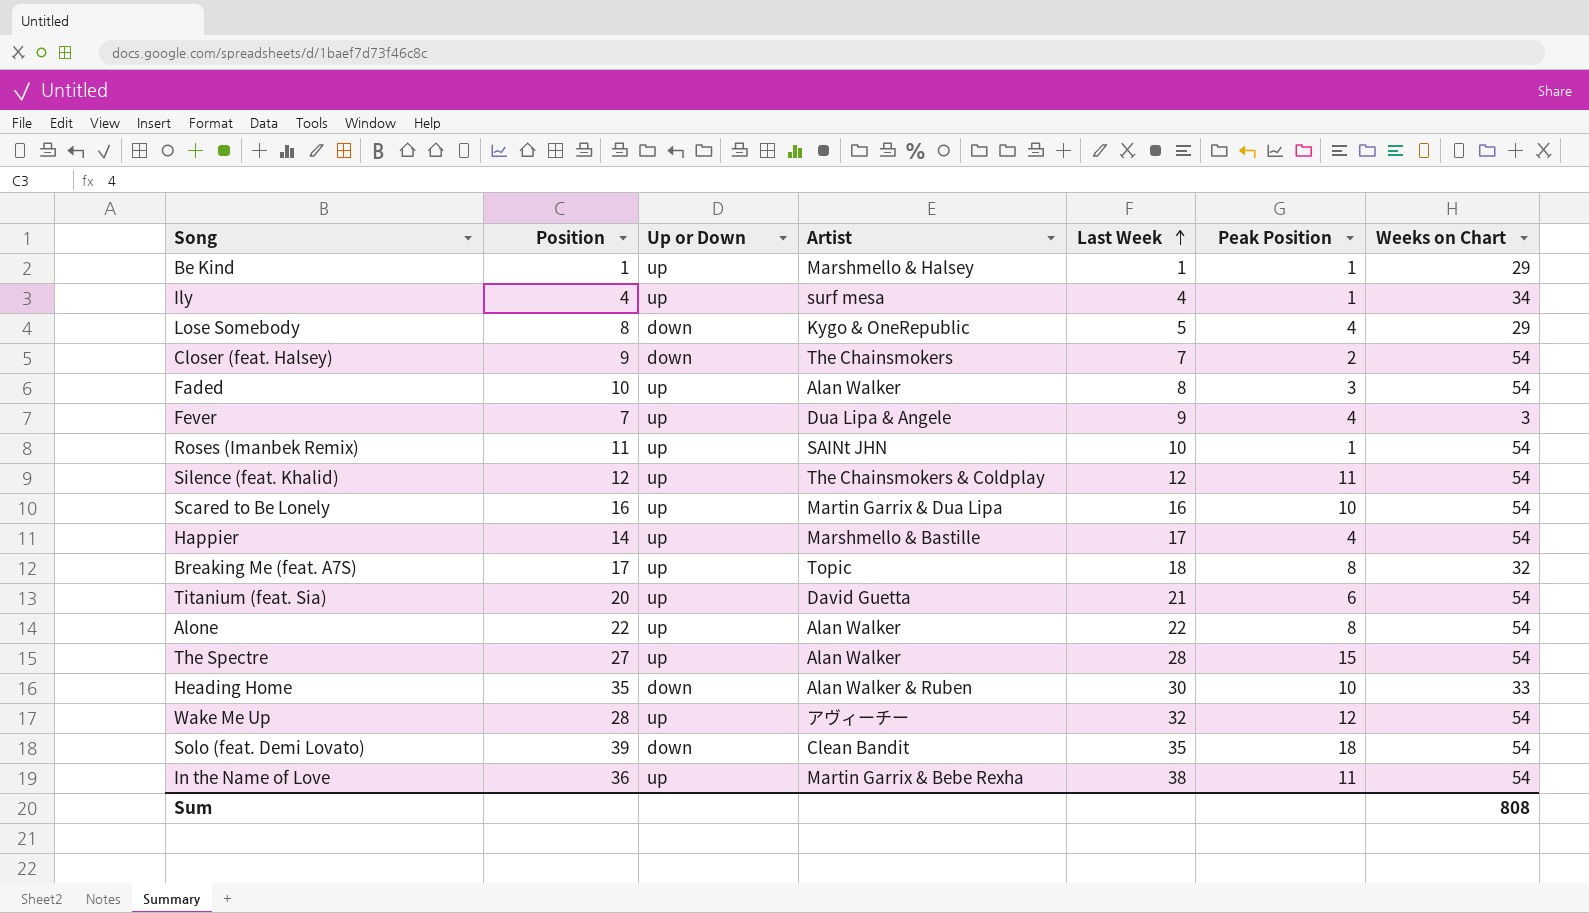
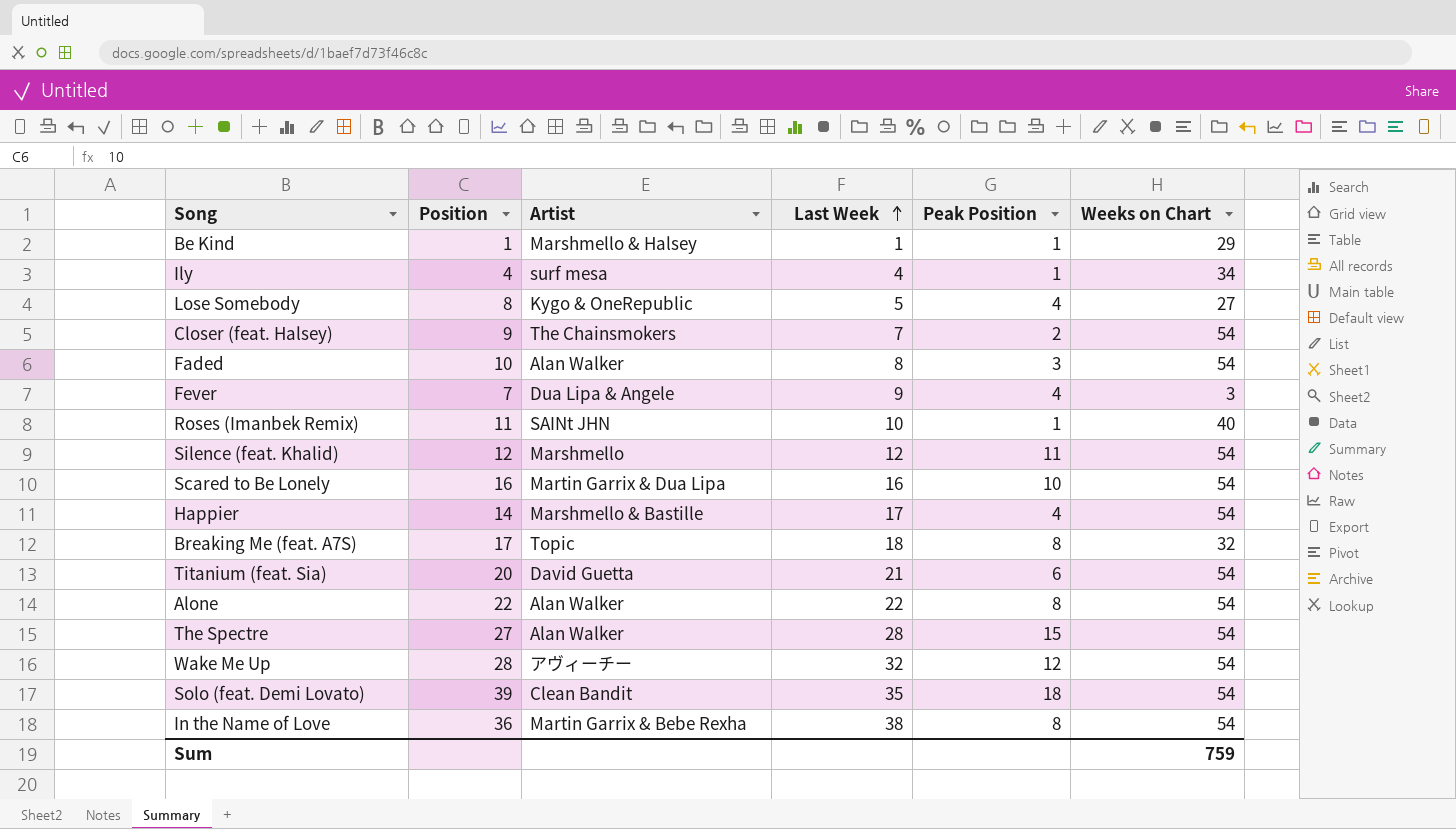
column Up or Down | position: 3 -> none
row Heading Home: 35 | down | Alan Walker & Ruben | 30 | 10 | 33 -> none
Lose Somebody | Weeks on Chart: 29 -> 27
Roses (Imanbek Remix) | Weeks on Chart: 54 -> 40
Silence (feat. Khalid) | Artist: The Chainsmokers & Coldplay -> Marshmello
In the Name of Love | Peak Position: 11 -> 8
Sum | Weeks on Chart: 808 -> 759

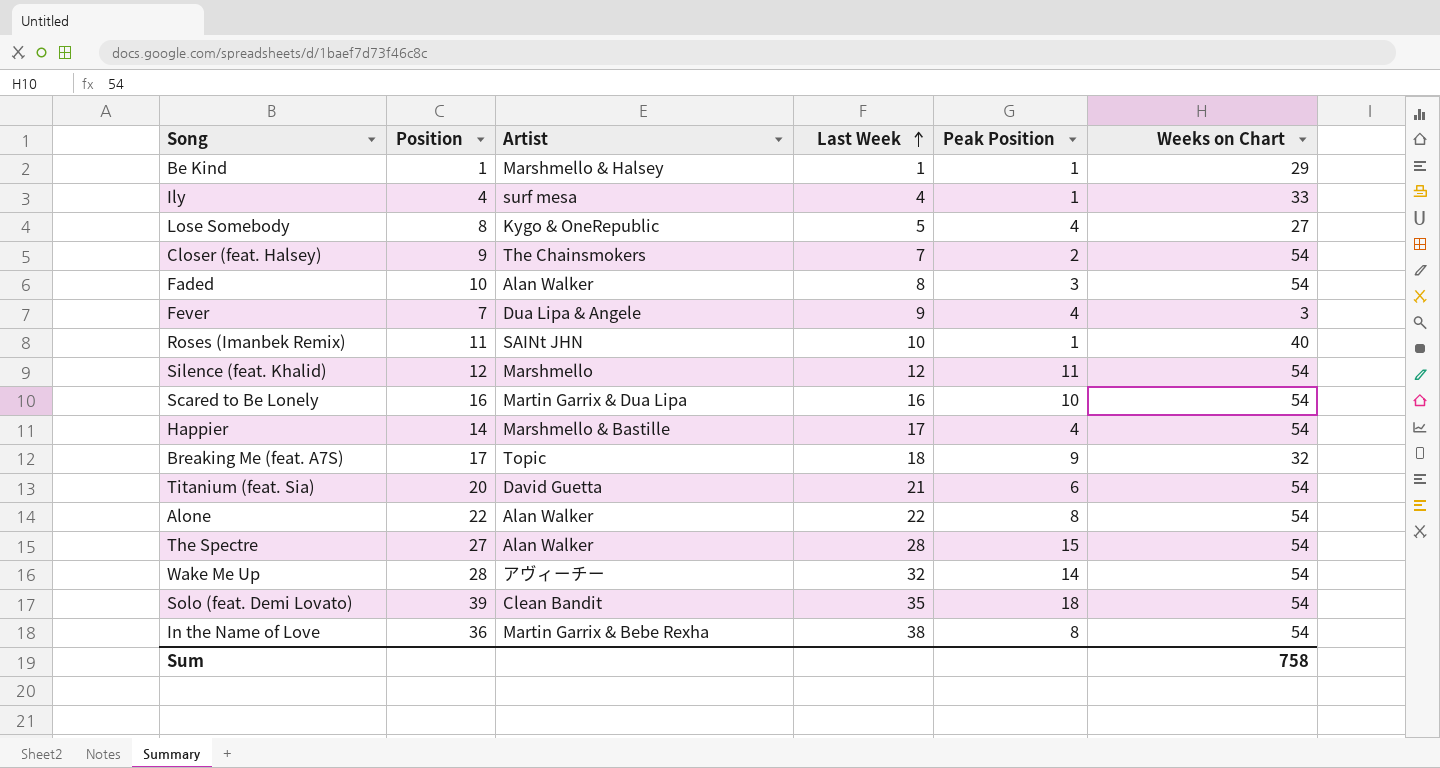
Ily | Weeks on Chart: 34 -> 33
Breaking Me (feat. A7S) | Peak Position: 8 -> 9
Wake Me Up | Peak Position: 12 -> 14
Sum | Weeks on Chart: 759 -> 758

